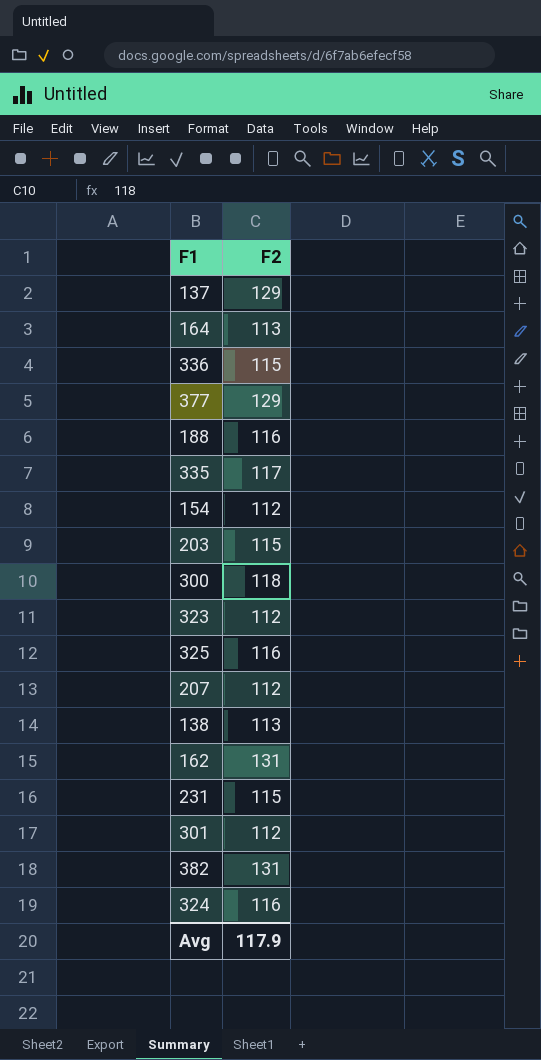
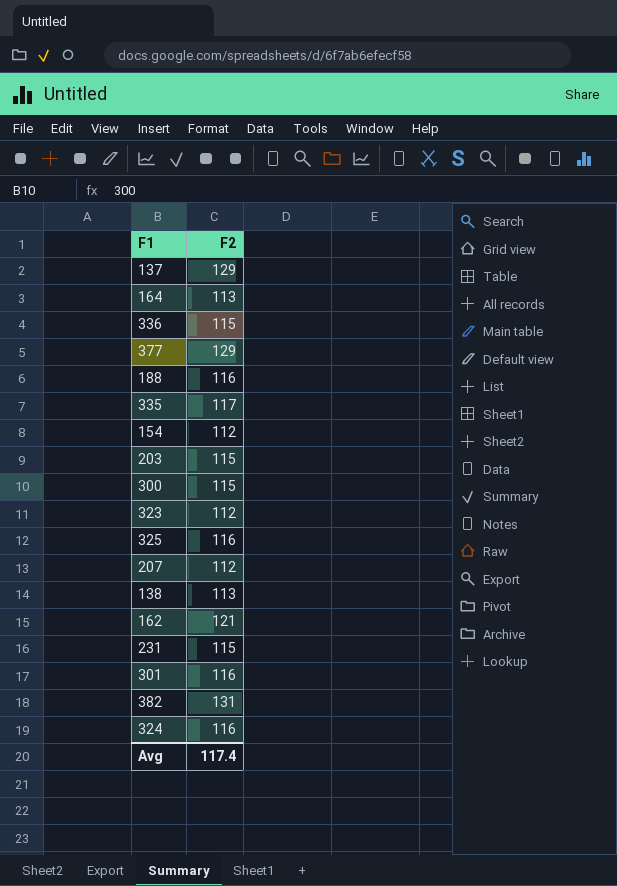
300 | F2: 118 -> 115
162 | F2: 131 -> 121
301 | F2: 112 -> 116
Avg | F2: 117.9 -> 117.4

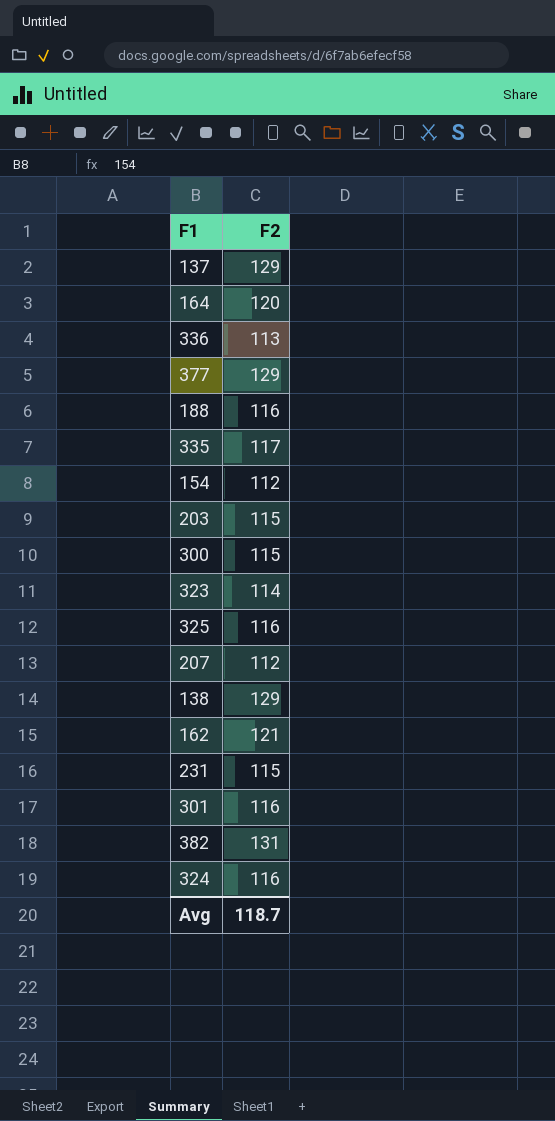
164 | F2: 113 -> 120
336 | F2: 115 -> 113
323 | F2: 112 -> 114
138 | F2: 113 -> 129
Avg | F2: 117.4 -> 118.7

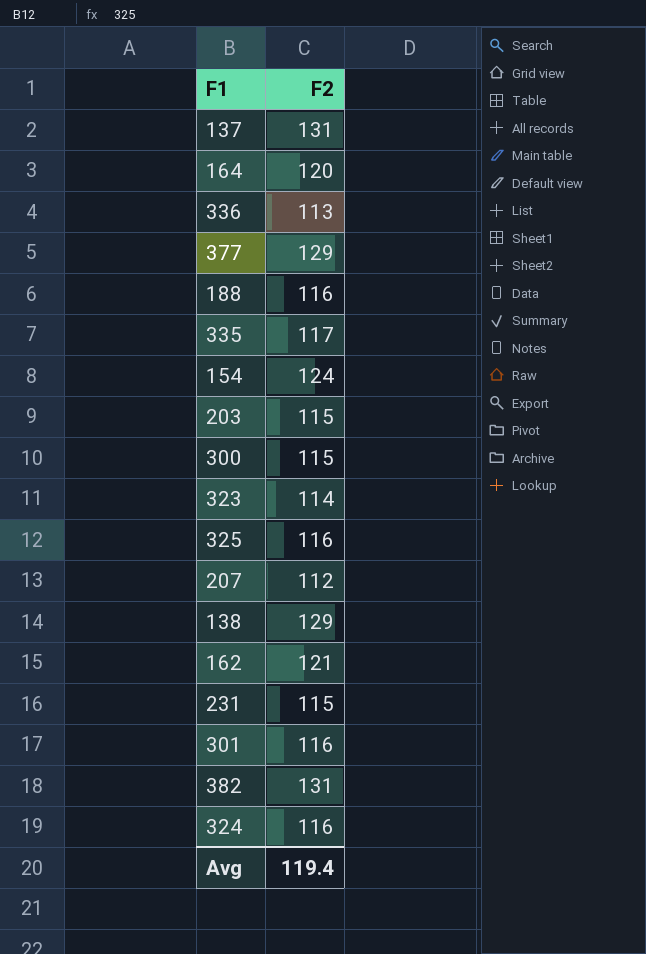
137 | F2: 129 -> 131
154 | F2: 112 -> 124
Avg | F2: 118.7 -> 119.4

